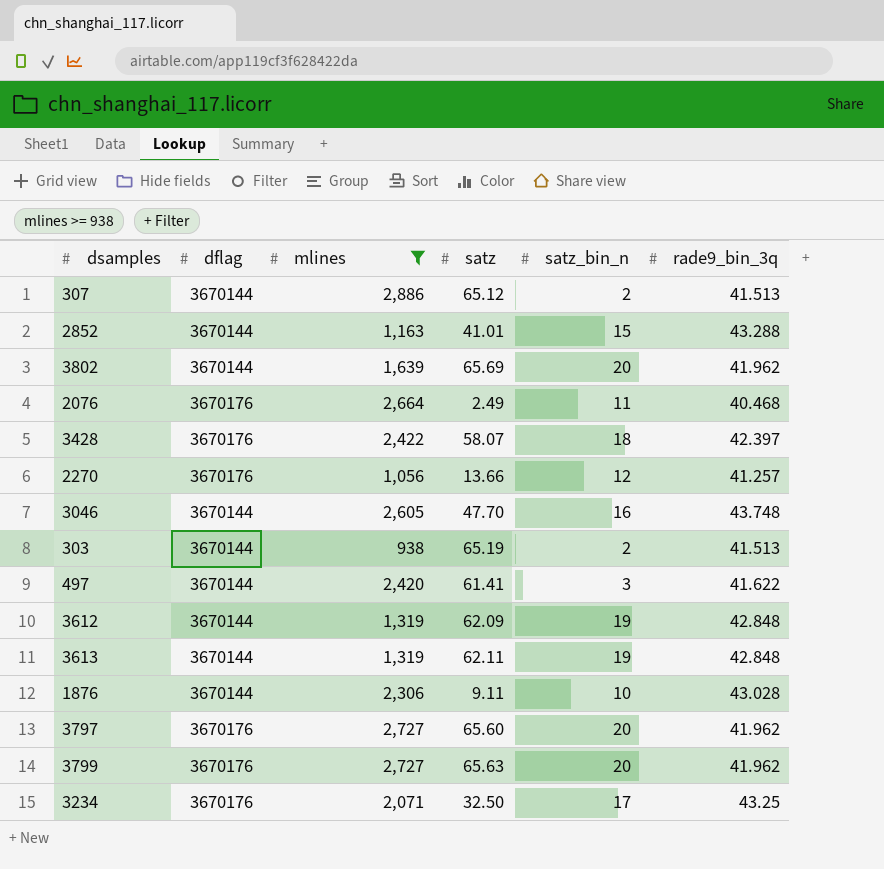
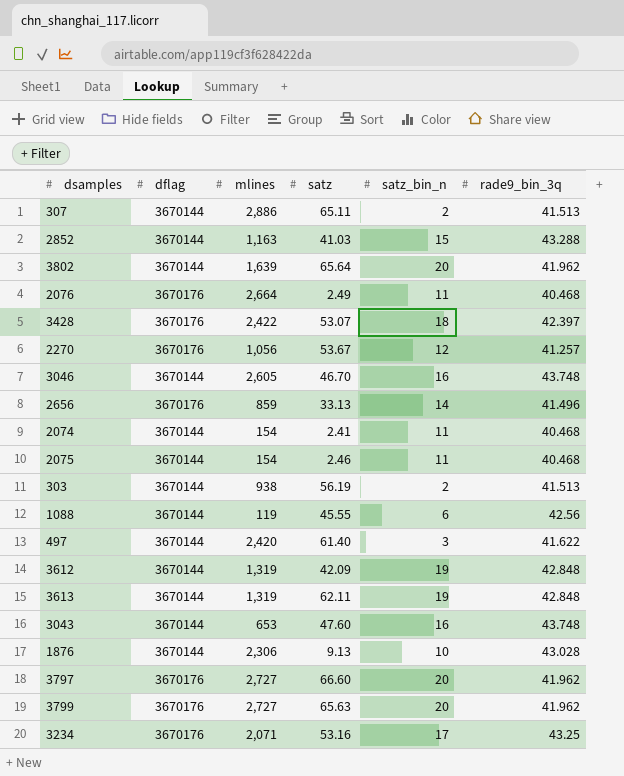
filter: mlines >= 938 -> none
307 | satz: 65.12 -> 65.11
2852 | satz: 41.01 -> 41.03
3802 | satz: 65.69 -> 65.64
3428 | satz: 58.07 -> 53.07
2270 | satz: 13.66 -> 53.67
3046 | satz: 47.70 -> 46.70
303 | satz: 65.19 -> 56.19
497 | satz: 61.41 -> 61.40
3612 | satz: 62.09 -> 42.09
1876 | satz: 9.11 -> 9.13
3797 | satz: 65.60 -> 66.60
3234 | satz: 32.50 -> 53.16

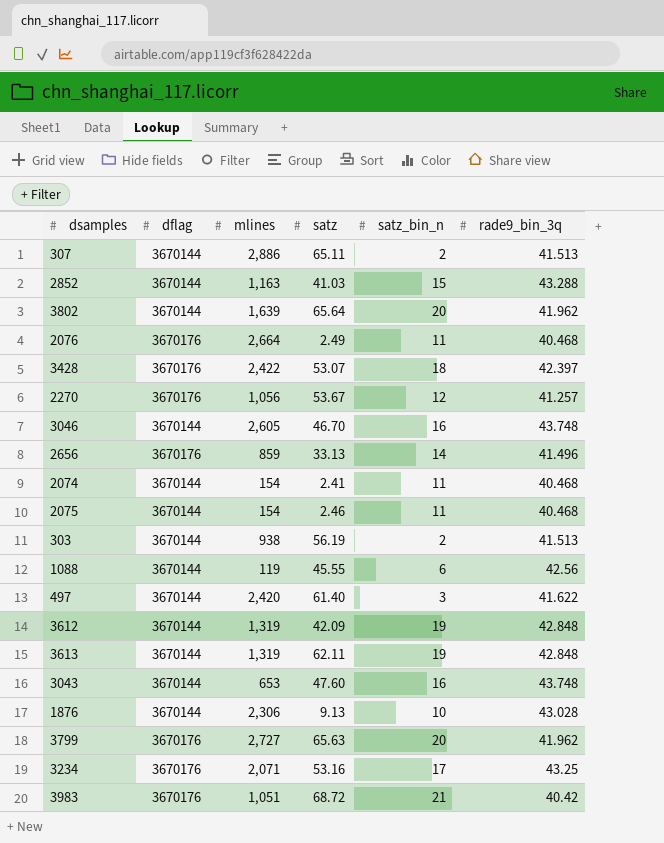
row 3797: 3670176 | 2,727 | 66.60 | 20 | 41.962 -> none
row 3983: none -> 3670176 | 1,051 | 68.72 | 21 | 40.42

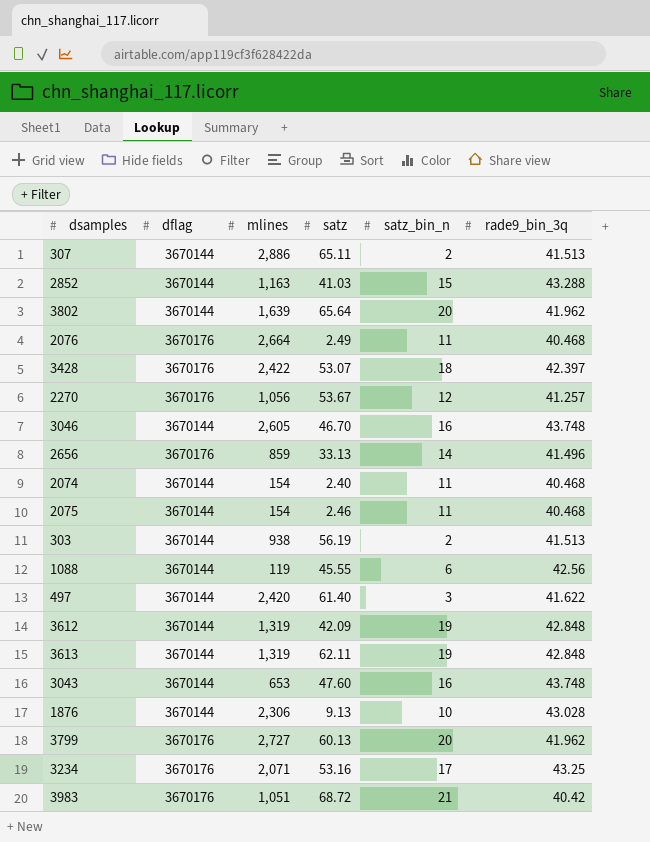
2074 | satz: 2.41 -> 2.40
3799 | satz: 65.63 -> 60.13

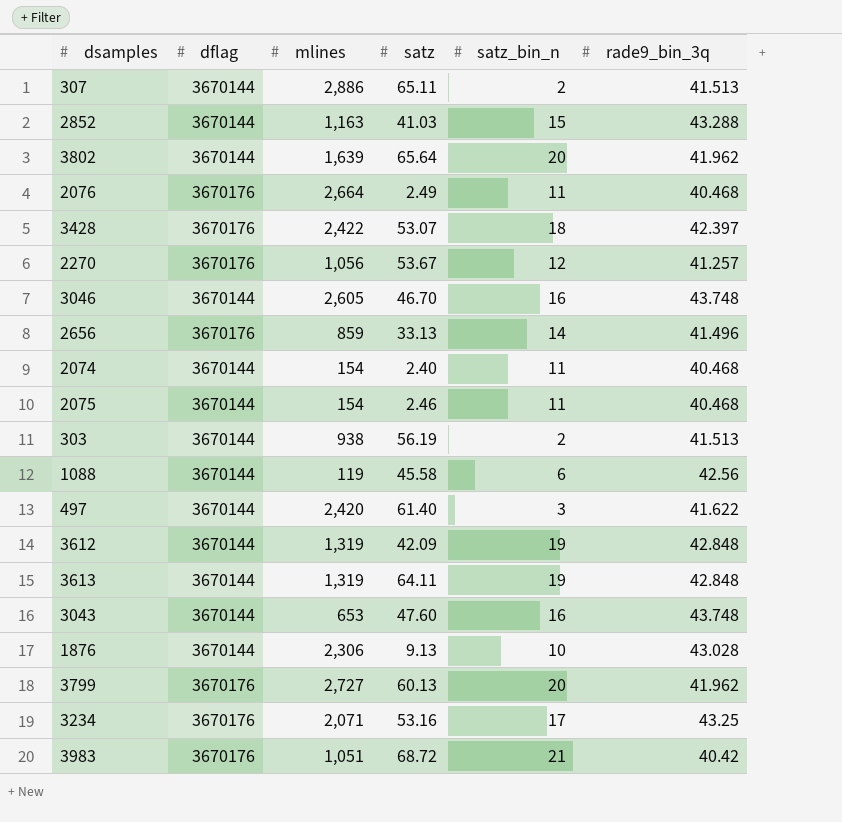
1088 | satz: 45.55 -> 45.58
3613 | satz: 62.11 -> 64.11

